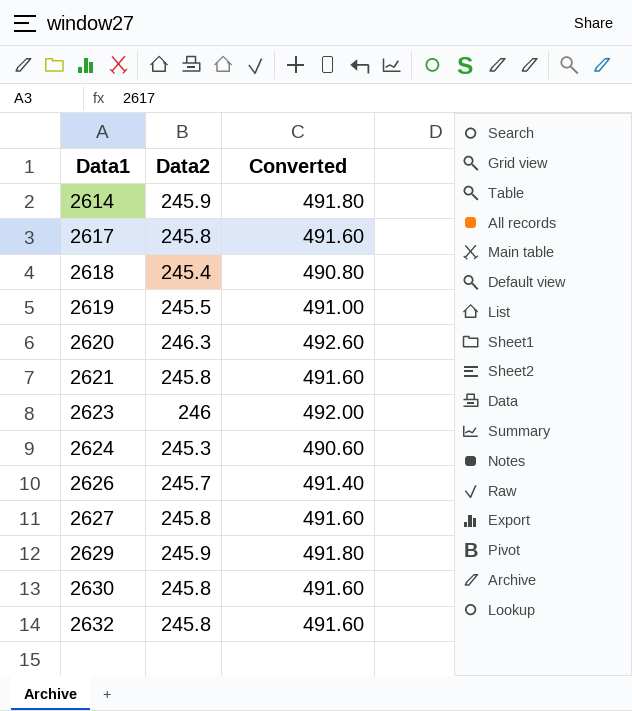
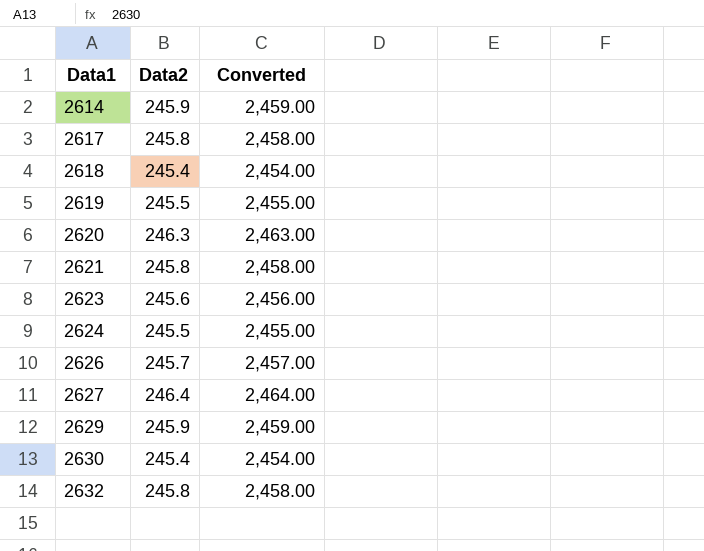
column Converted | formula: [Data2] * 2 -> [Data2] * 10
2623 | Data2: 246 -> 245.6
2624 | Data2: 245.3 -> 245.5
2627 | Data2: 245.8 -> 246.4
2630 | Data2: 245.8 -> 245.4

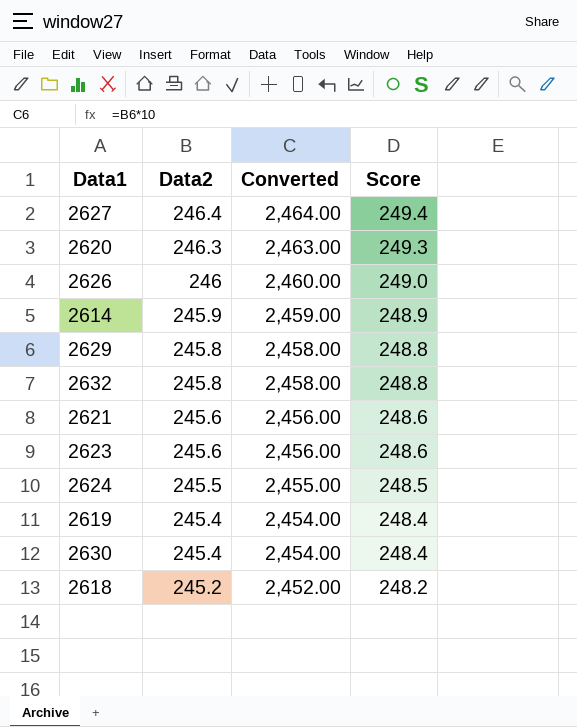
row order: Data1 ascending -> Data2 descending
column Score | formula: none -> [Data2] + 3
row 2617: 245.8 | 2,458.00 -> none
2626 | Data2: 245.7 -> 246
2626 | Converted: 2,457.00 -> 2,460.00
2629 | Data2: 245.9 -> 245.8
2629 | Converted: 2,459.00 -> 2,458.00
2621 | Data2: 245.8 -> 245.6
2621 | Converted: 2,458.00 -> 2,456.00
2619 | Data2: 245.5 -> 245.4
2619 | Converted: 2,455.00 -> 2,454.00
2618 | Data2: 245.4 -> 245.2
2618 | Converted: 2,454.00 -> 2,452.00

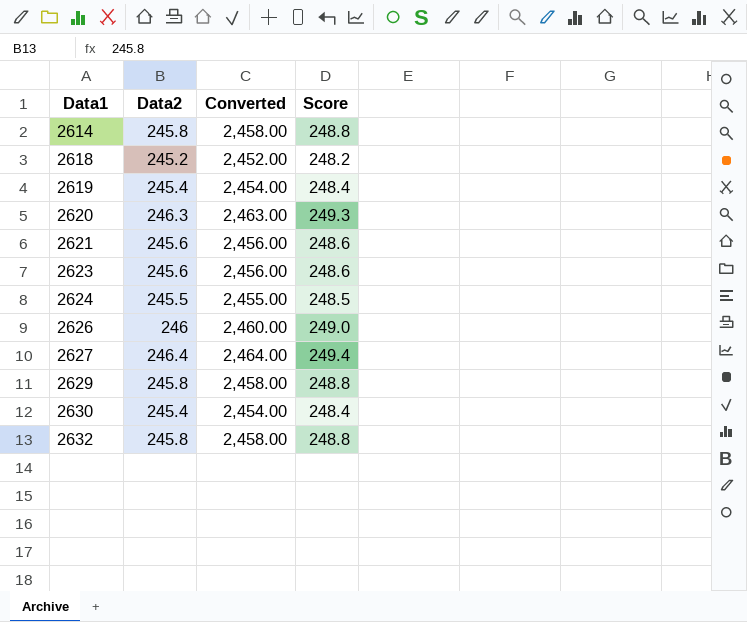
row order: Data2 descending -> Data1 ascending
2614 | Data2: 245.9 -> 245.8
2614 | Converted: 2,459.00 -> 2,458.00
2614 | Score: 248.9 -> 248.8

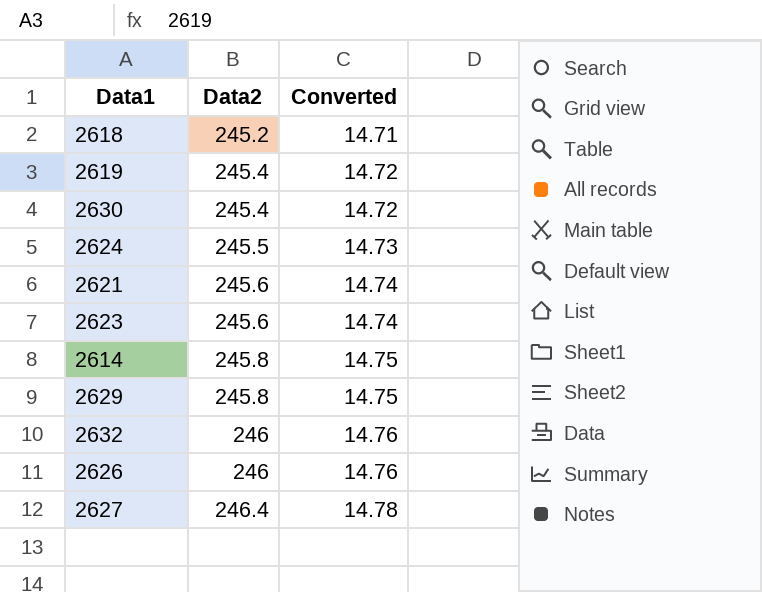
row order: Data1 ascending -> Data2 ascending
column Score | formula: [Data2] + 3 -> none
column Converted | formula: [Data2] * 10 -> [Data2] * 0.06
row 2620: 246.3 | 2,463.00 | 249.3 -> none
2632 | Data2: 245.8 -> 246

